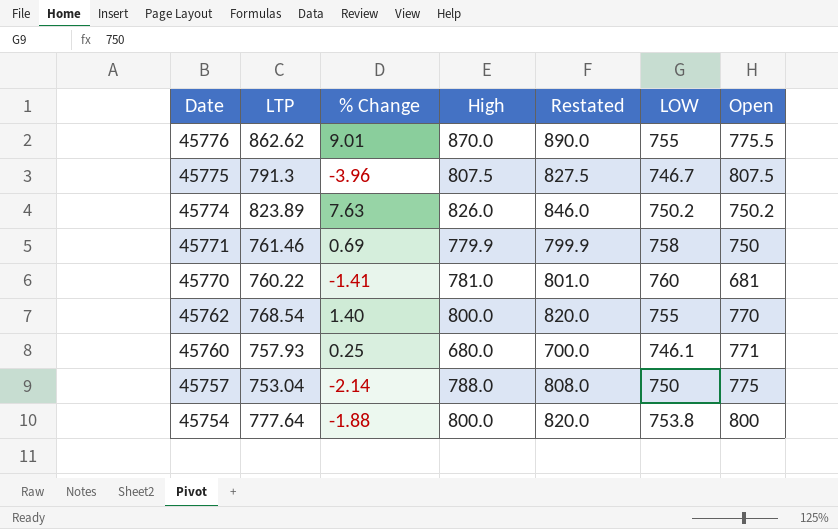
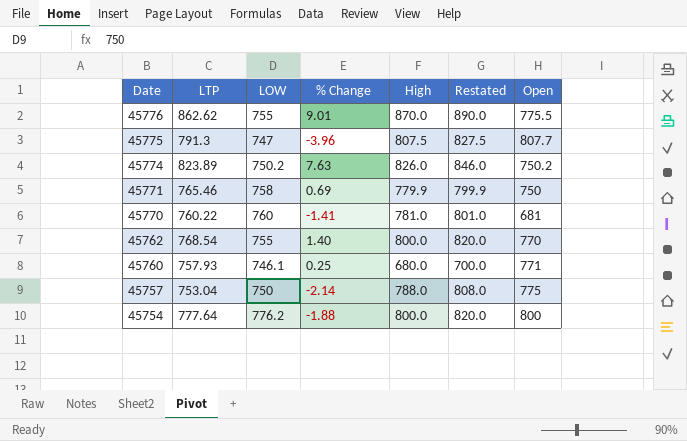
column LOW | position: 6 -> 3
45775 | LOW: 746.7 -> 747
45775 | Open: 807.5 -> 807.7
45771 | LTP: 761.46 -> 765.46
45754 | LOW: 753.8 -> 776.2

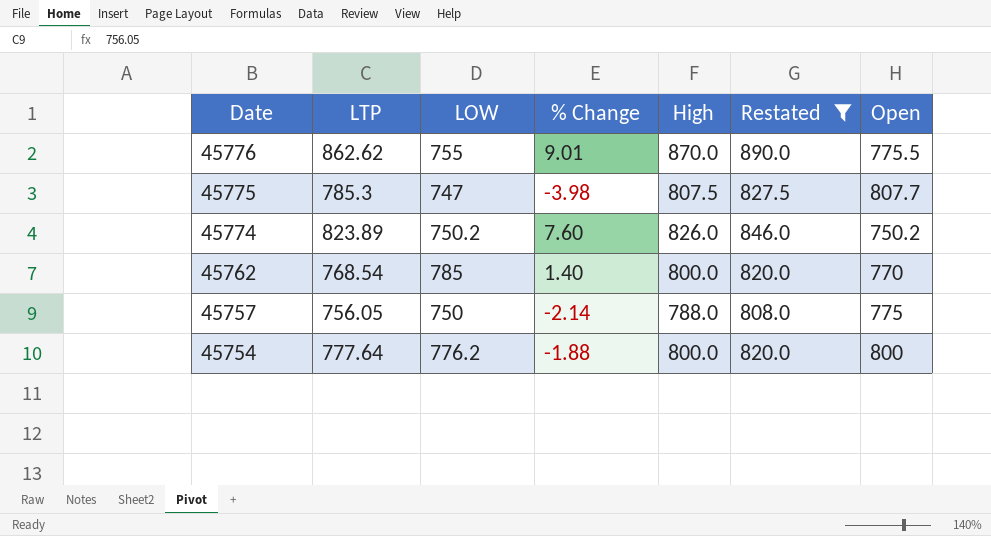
filter: none -> Restated >= 808.0
45775 | LTP: 791.3 -> 785.3
45775 | % Change: -3.96 -> -3.98
45774 | % Change: 7.63 -> 7.60
45762 | LOW: 755 -> 785
45757 | LTP: 753.04 -> 756.05

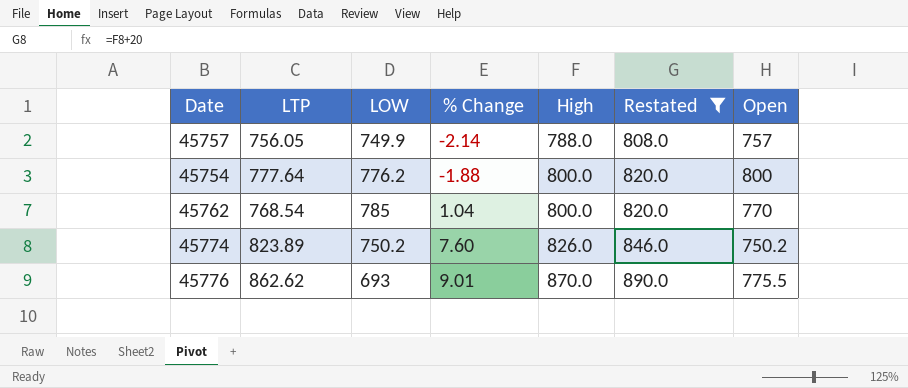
row order: Date descending -> % Change ascending
row 45775: 785.3 | 747 | -3.98 | 807.5 | 827.5 | 807.7 -> none
45757 | LOW: 750 -> 749.9
45757 | Open: 775 -> 757
45762 | % Change: 1.40 -> 1.04
45776 | LOW: 755 -> 693

